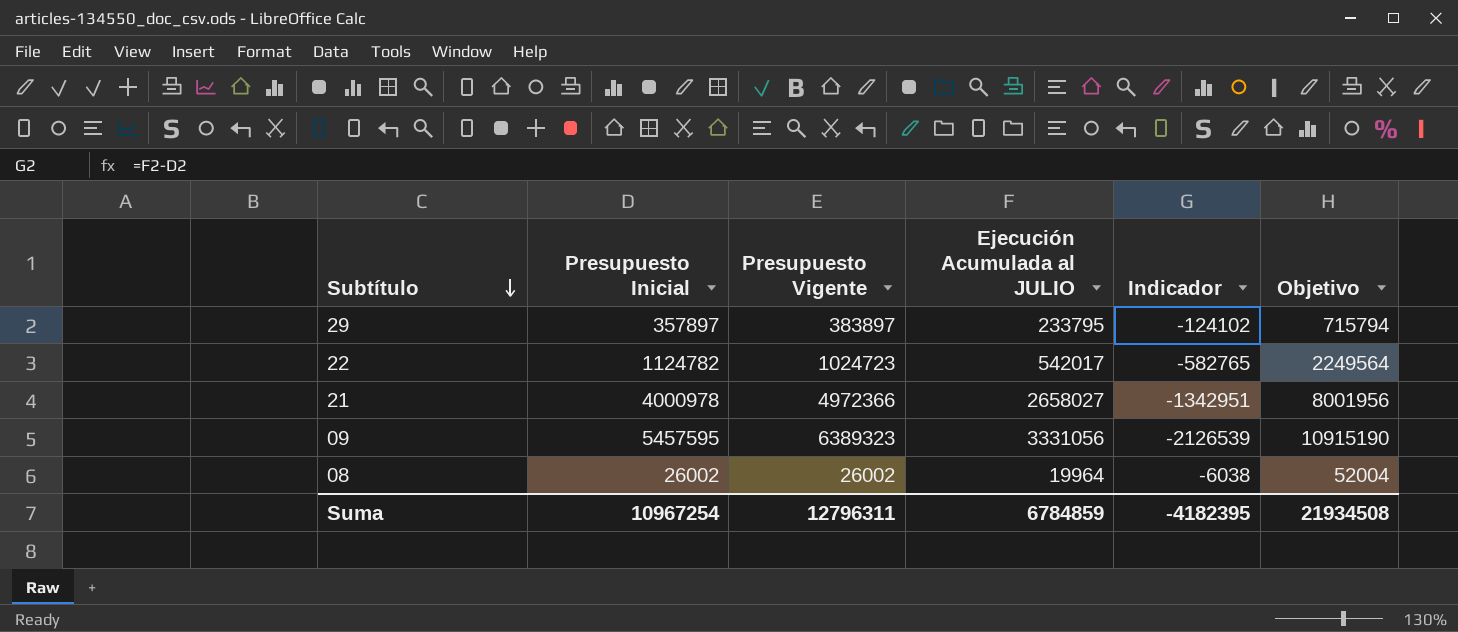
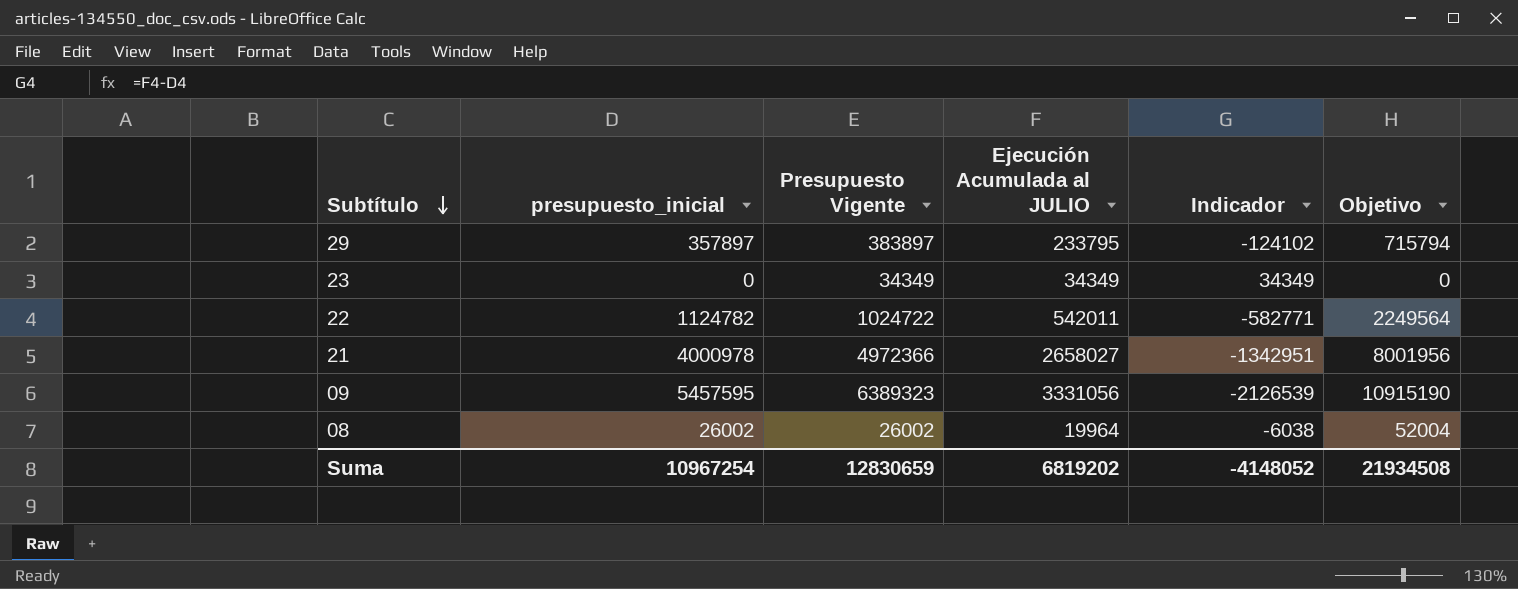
column name: Presupuesto Inicial -> presupuesto_inicial
row 23: none -> 0 | 34349 | 34349 | 34349 | 0
22 | Presupuesto Vigente: 1024723 -> 1024722
22 | Ejecución Acumulada al JULIO: 542017 -> 542011
22 | Indicador: -582765 -> -582771
Suma | Presupuesto Vigente: 12796311 -> 12830659
Suma | Ejecución Acumulada al JULIO: 6784859 -> 6819202
Suma | Indicador: -4182395 -> -4148052

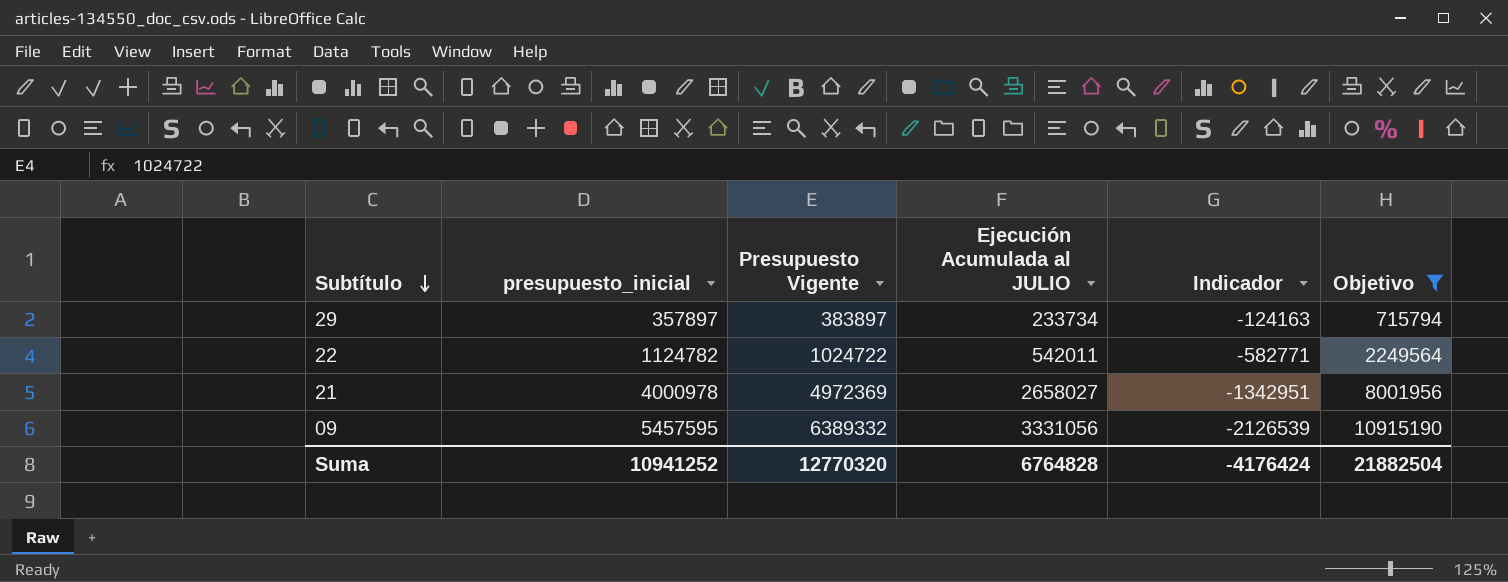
filter: none -> Objetivo >= 715794
29 | Ejecución Acumulada al JULIO: 233795 -> 233734
29 | Indicador: -124102 -> -124163
21 | Presupuesto Vigente: 4972366 -> 4972369
09 | Presupuesto Vigente: 6389323 -> 6389332
Suma | presupuesto_inicial: 10967254 -> 10941252
Suma | Presupuesto Vigente: 12830659 -> 12770320
Suma | Ejecución Acumulada al JULIO: 6819202 -> 6764828
Suma | Indicador: -4148052 -> -4176424
Suma | Objetivo: 21934508 -> 21882504

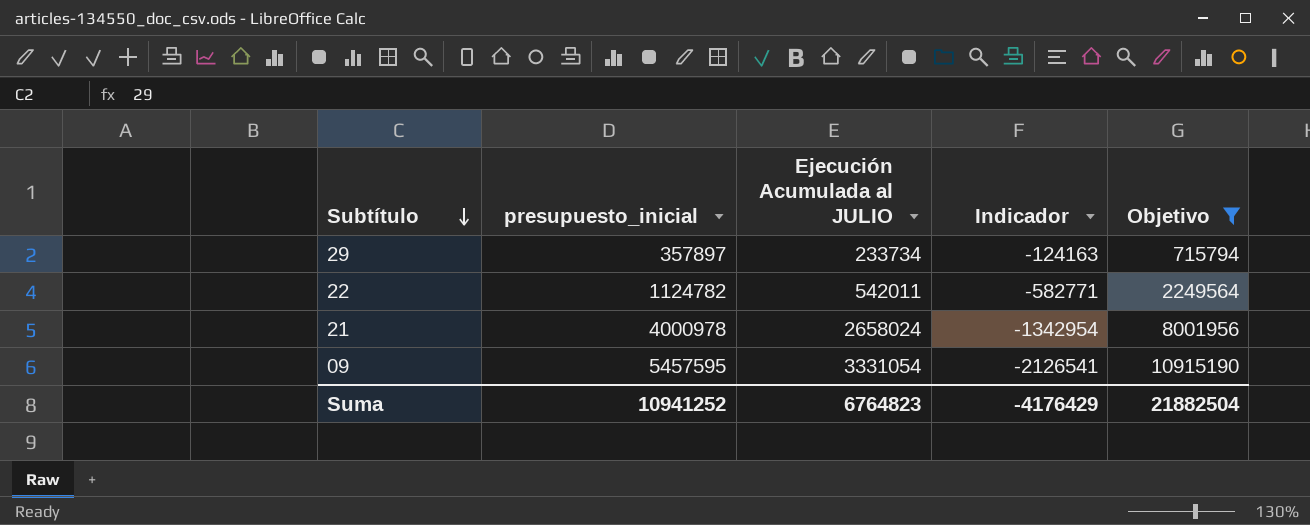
column Presupuesto Vigente | position: 3 -> none
21 | Ejecución Acumulada al JULIO: 2658027 -> 2658024
21 | Indicador: -1342951 -> -1342954
09 | Ejecución Acumulada al JULIO: 3331056 -> 3331054
09 | Indicador: -2126539 -> -2126541
Suma | Ejecución Acumulada al JULIO: 6764828 -> 6764823
Suma | Indicador: -4176424 -> -4176429

